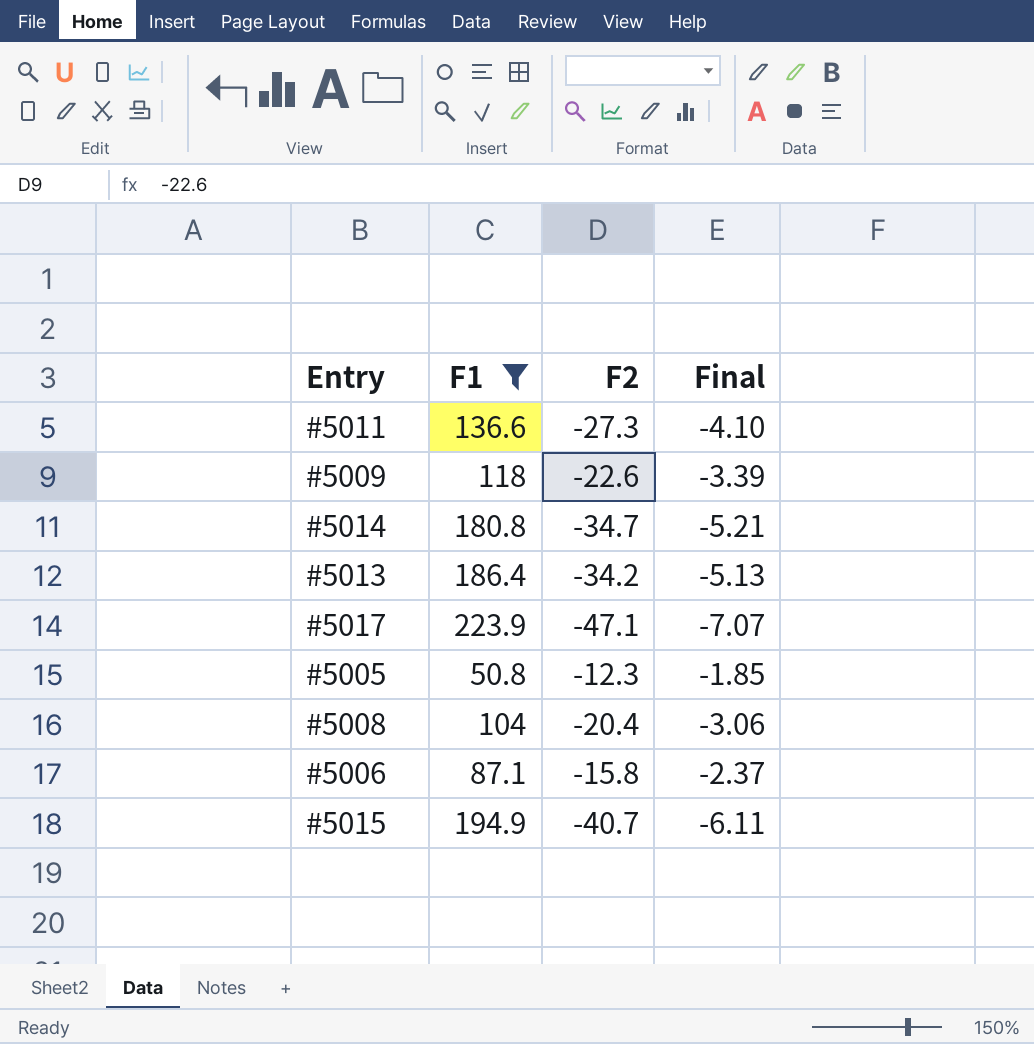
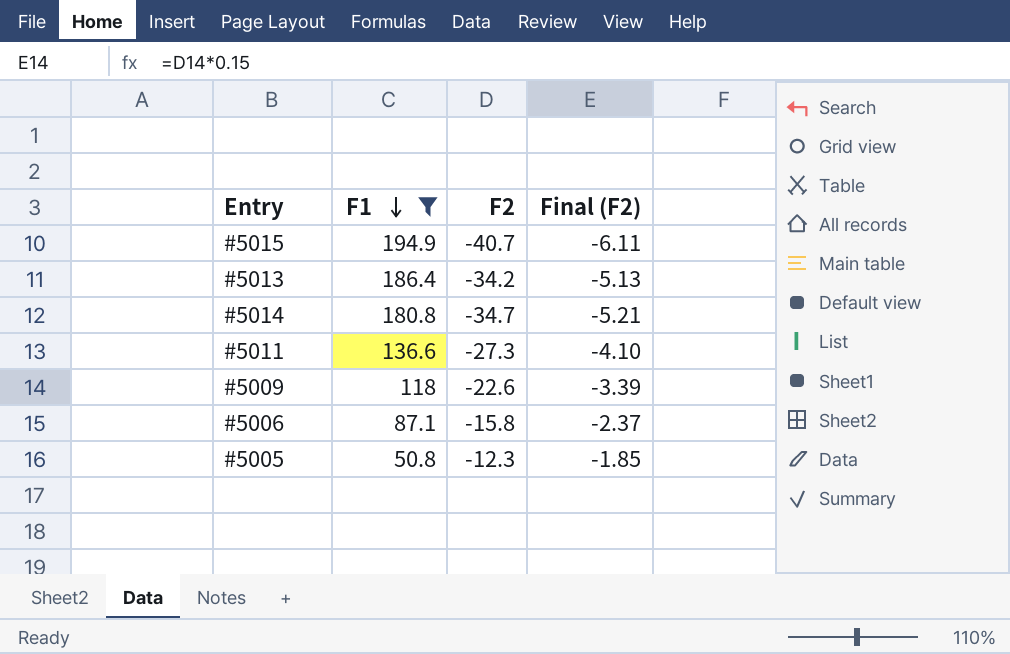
row order: none -> F1 descending
column name: Final -> Final (F2)
row #5017: 223.9 | -47.1 | -7.07 -> none
row #5008: 104 | -20.4 | -3.06 -> none

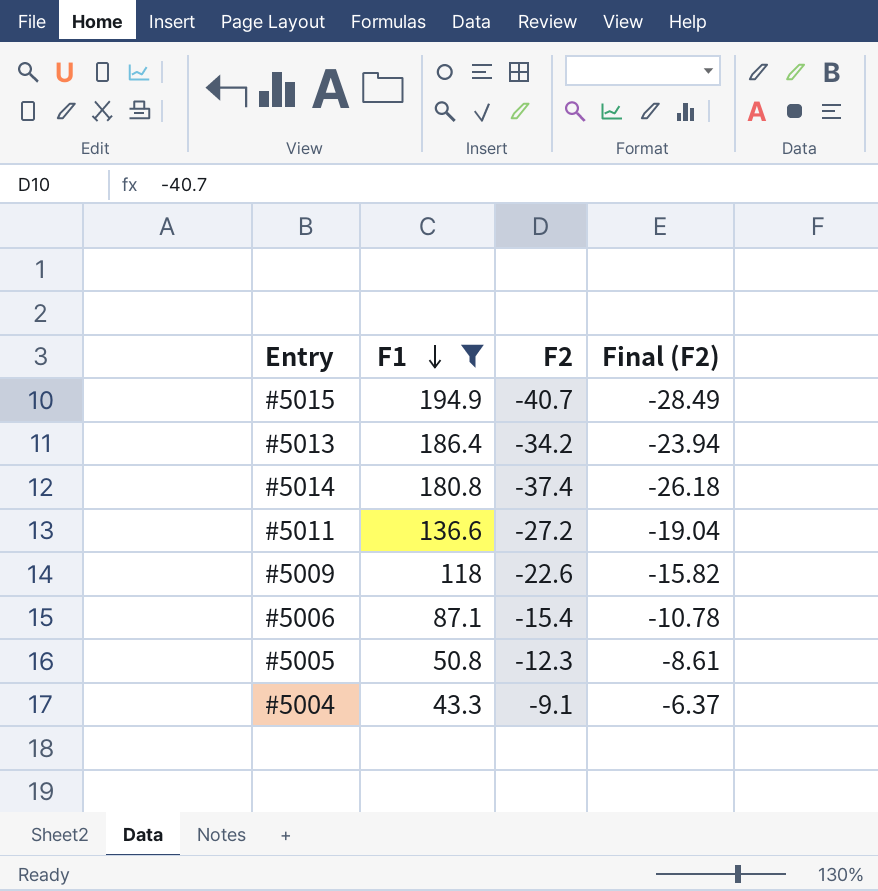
column Final (F2) | formula: [F2] * 0.15 -> [F2] * 0.7
#5014 | F2: -34.7 -> -37.4
#5011 | F2: -27.3 -> -27.2
#5006 | F2: -15.8 -> -15.4
row #5004: none -> 43.3 | -9.1 | -6.37

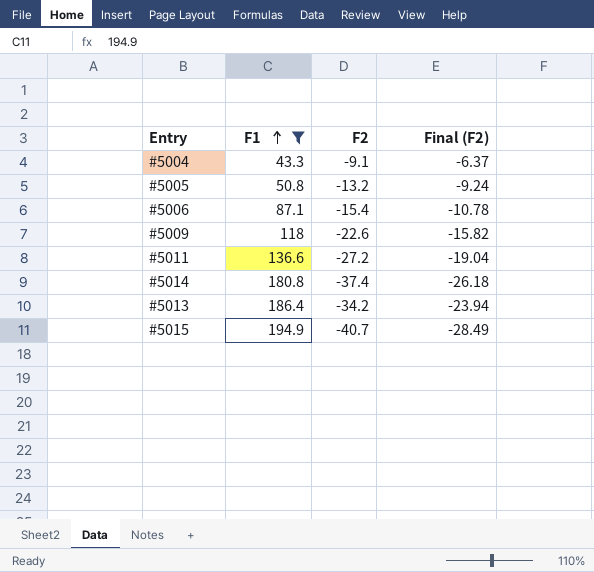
row order: F1 descending -> F1 ascending
#5005 | F2: -12.3 -> -13.2
#5005 | Final (F2): -8.61 -> -9.24

